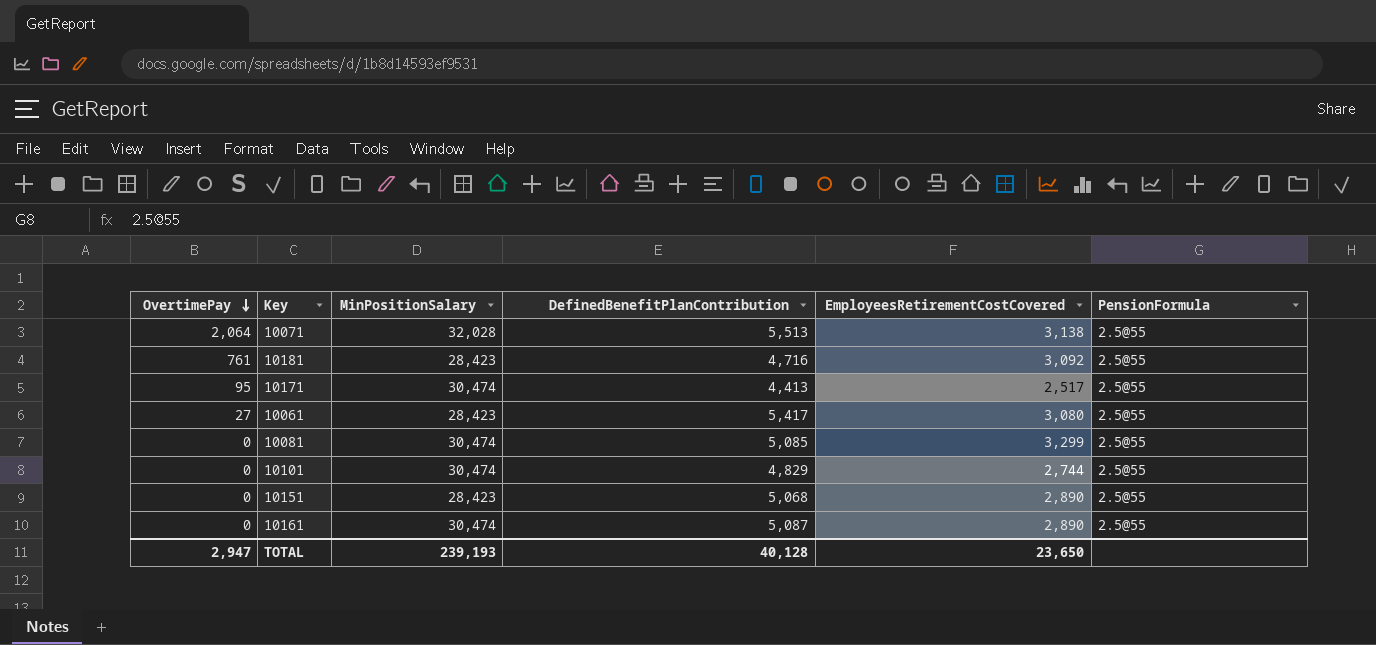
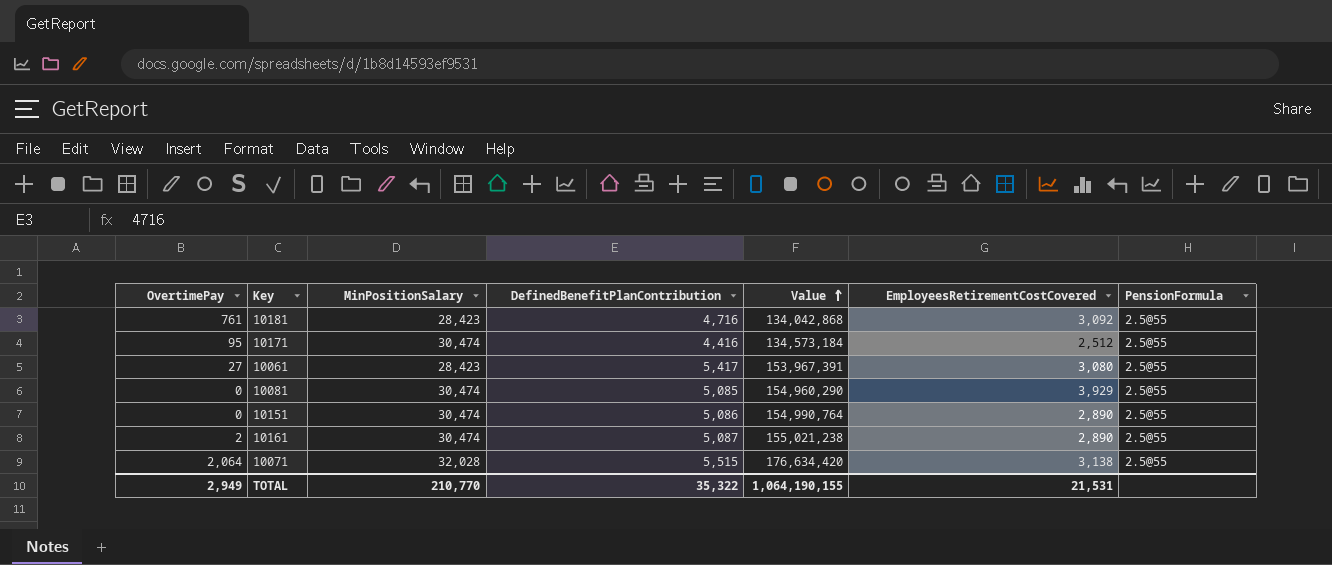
row order: OvertimePay descending -> Value ascending
column Value | formula: none -> [MinPositionSalary] * [DefinedBenefitPlanContribution]
row 10101: 0 | 30,474 | 4,829 | 2,744 | 2.5@55 -> none
10171 | DefinedBenefitPlanContribution: 4,413 -> 4,416
10171 | EmployeesRetirementCostCovered: 2,517 -> 2,512
10081 | EmployeesRetirementCostCovered: 3,299 -> 3,929
10151 | MinPositionSalary: 28,423 -> 30,474
10151 | DefinedBenefitPlanContribution: 5,068 -> 5,086
10161 | OvertimePay: 0 -> 2
10071 | DefinedBenefitPlanContribution: 5,513 -> 5,515
TOTAL | OvertimePay: 2,947 -> 2,949
TOTAL | MinPositionSalary: 239,193 -> 210,770
TOTAL | DefinedBenefitPlanContribution: 40,128 -> 35,322
TOTAL | EmployeesRetirementCostCovered: 23,650 -> 21,531

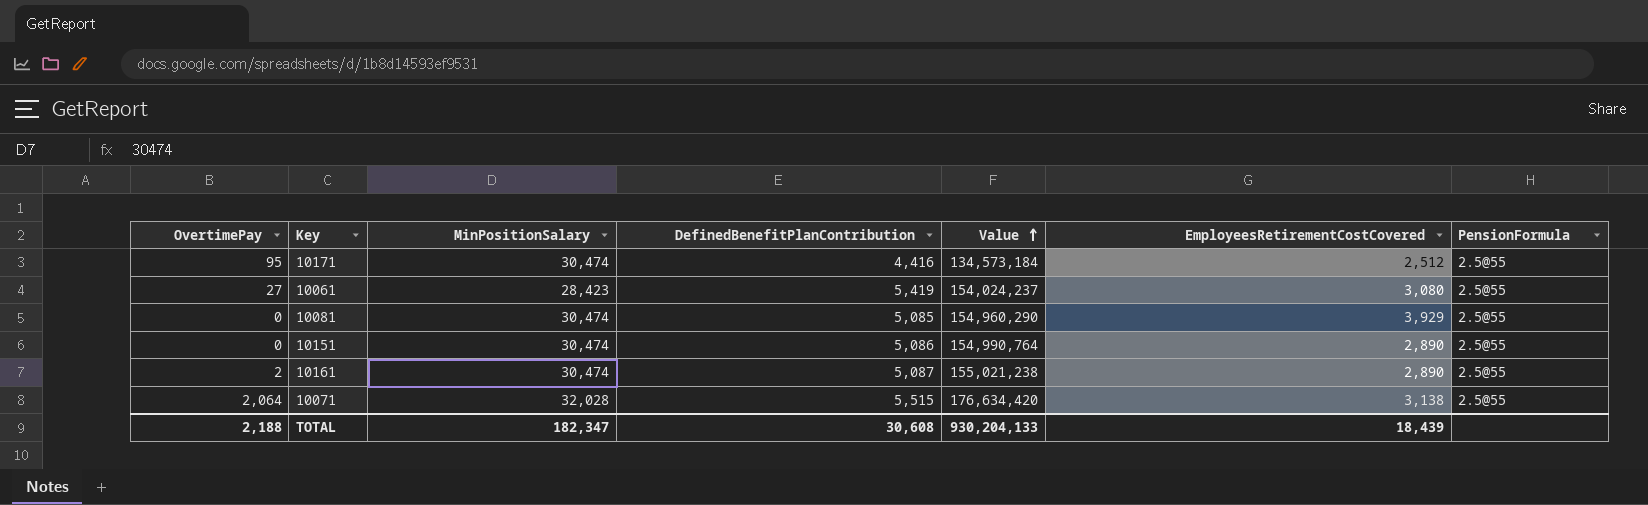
row 10181: 761 | 28,423 | 4,716 | 134,042,868 | 3,092 | 2.5@55 -> none
10061 | DefinedBenefitPlanContribution: 5,417 -> 5,419
10061 | Value: 153,967,391 -> 154,024,237
TOTAL | OvertimePay: 2,949 -> 2,188
TOTAL | MinPositionSalary: 210,770 -> 182,347
TOTAL | DefinedBenefitPlanContribution: 35,322 -> 30,608
TOTAL | Value: 1,064,190,155 -> 930,204,133
TOTAL | EmployeesRetirementCostCovered: 21,531 -> 18,439

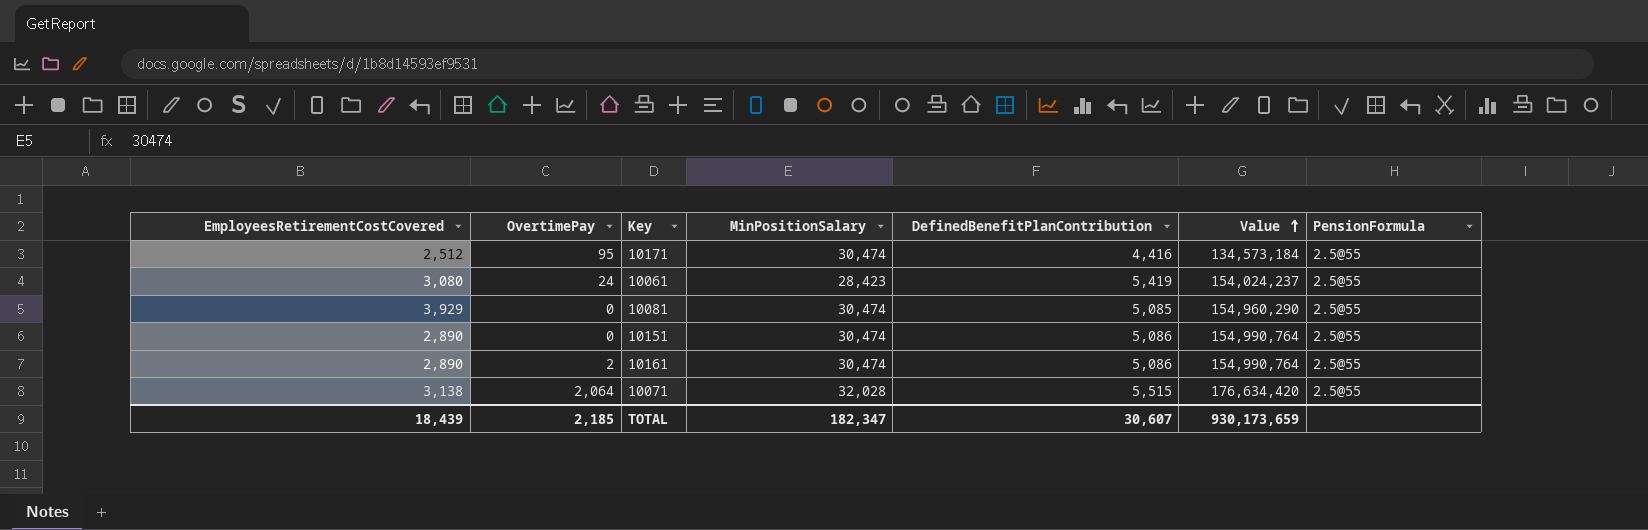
column EmployeesRetirementCostCovered | position: 6 -> 1
10061 | OvertimePay: 27 -> 24
10161 | DefinedBenefitPlanContribution: 5,087 -> 5,086
10161 | Value: 155,021,238 -> 154,990,764
TOTAL | OvertimePay: 2,188 -> 2,185
TOTAL | DefinedBenefitPlanContribution: 30,608 -> 30,607
TOTAL | Value: 930,204,133 -> 930,173,659

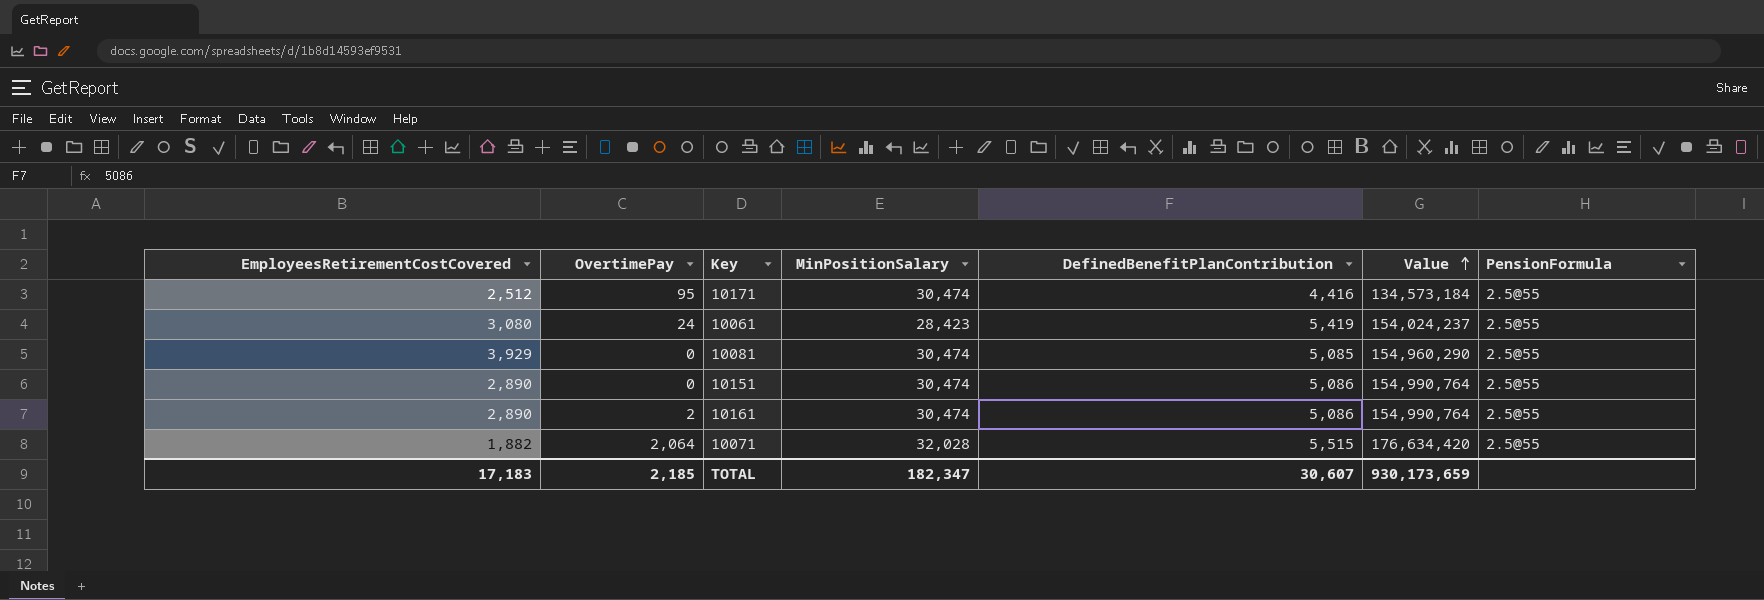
10071 | EmployeesRetirementCostCovered: 3,138 -> 1,882
TOTAL | EmployeesRetirementCostCovered: 18,439 -> 17,183

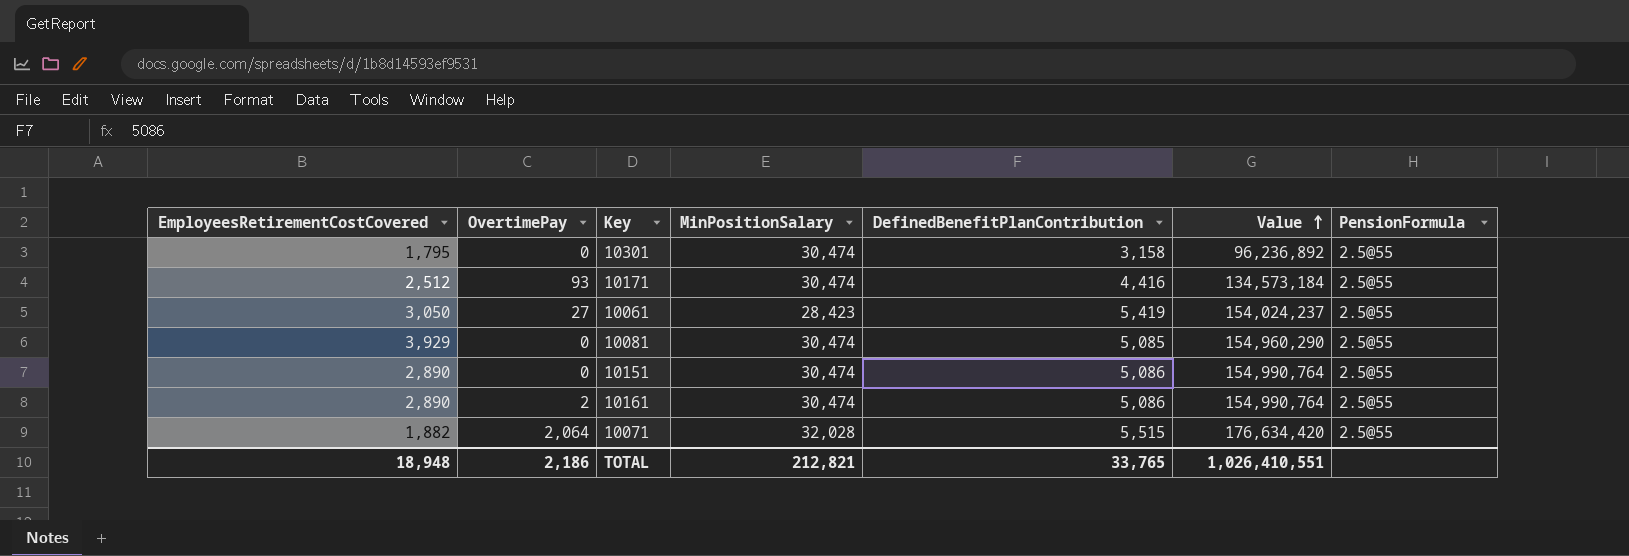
row 10301: none -> 1,795 | 0 | 30,474 | 3,158 | 96,236,892 | 2.5@55
10171 | OvertimePay: 95 -> 93
10061 | EmployeesRetirementCostCovered: 3,080 -> 3,050
10061 | OvertimePay: 24 -> 27
TOTAL | EmployeesRetirementCostCovered: 17,183 -> 18,948
TOTAL | OvertimePay: 2,185 -> 2,186
TOTAL | MinPositionSalary: 182,347 -> 212,821
TOTAL | DefinedBenefitPlanContribution: 30,607 -> 33,765
TOTAL | Value: 930,173,659 -> 1,026,410,551

